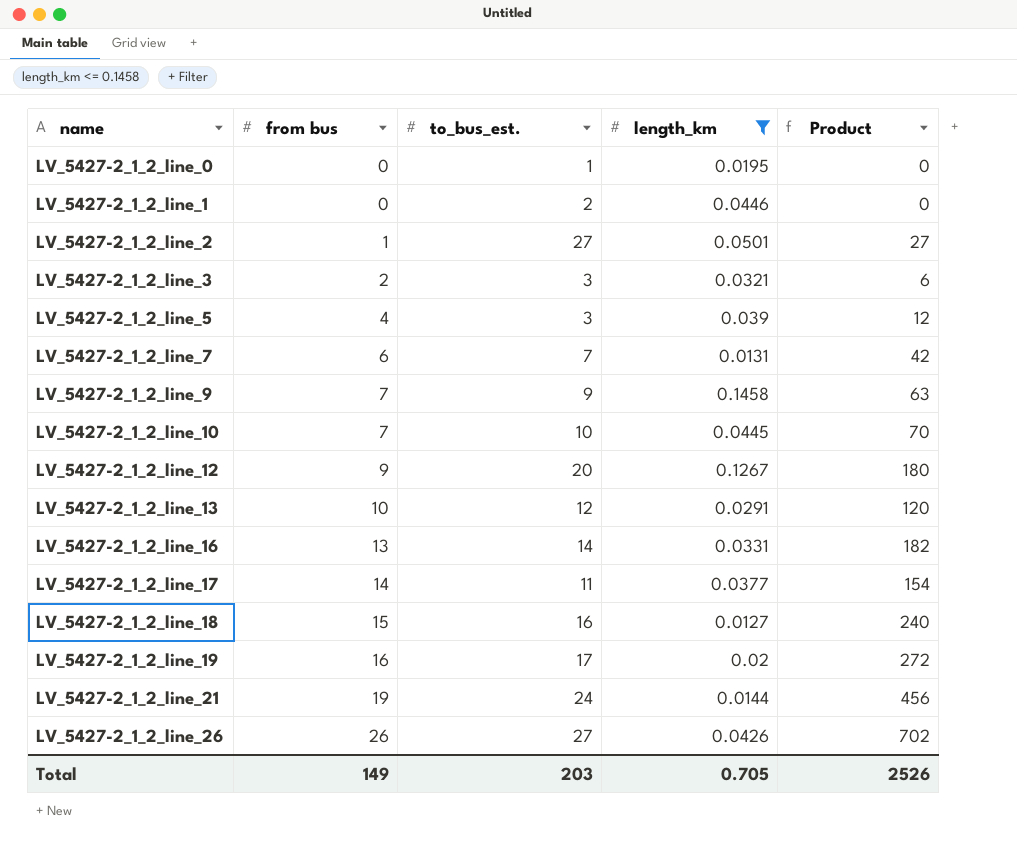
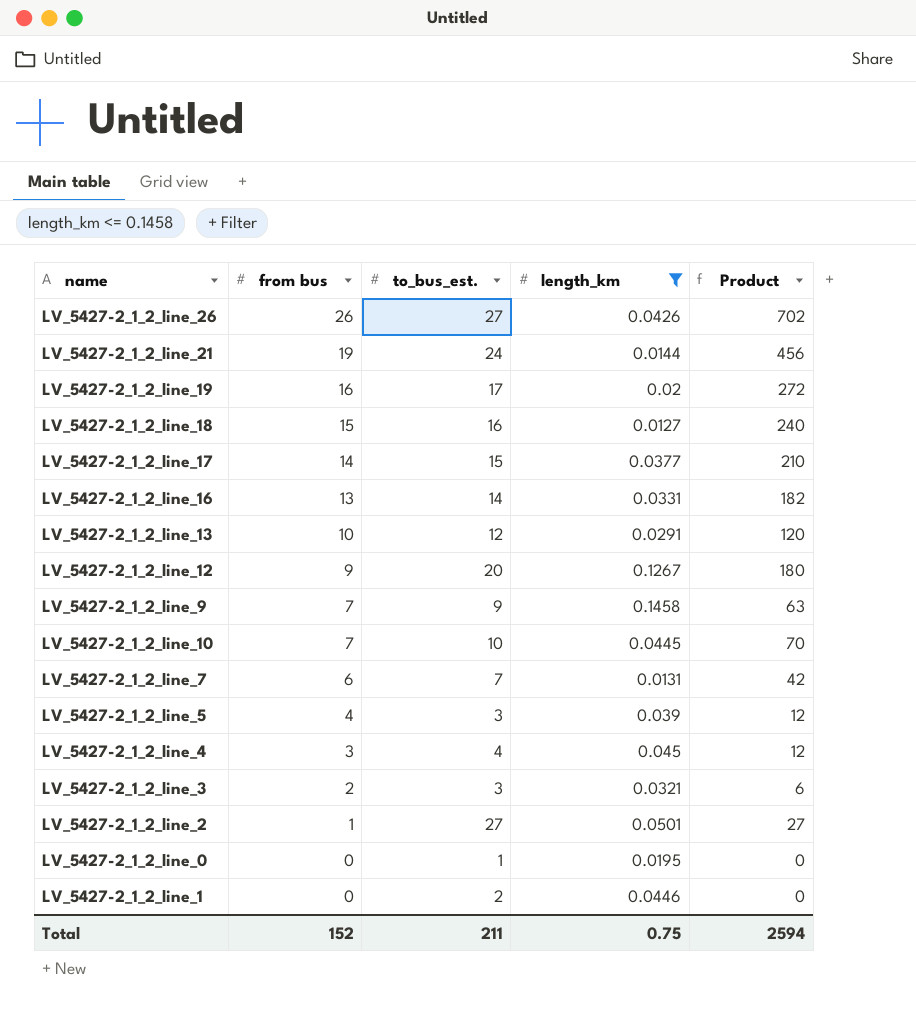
row order: name ascending -> from bus descending
LV_5427-2_1_2_line_17 | to_bus_est.: 11 -> 15
LV_5427-2_1_2_line_17 | Product: 154 -> 210
row LV_5427-2_1_2_line_4: none -> 3 | 4 | 0.045 | 12
Total | from bus: 149 -> 152
Total | to_bus_est.: 203 -> 211
Total | length_km: 0.705 -> 0.75
Total | Product: 2526 -> 2594

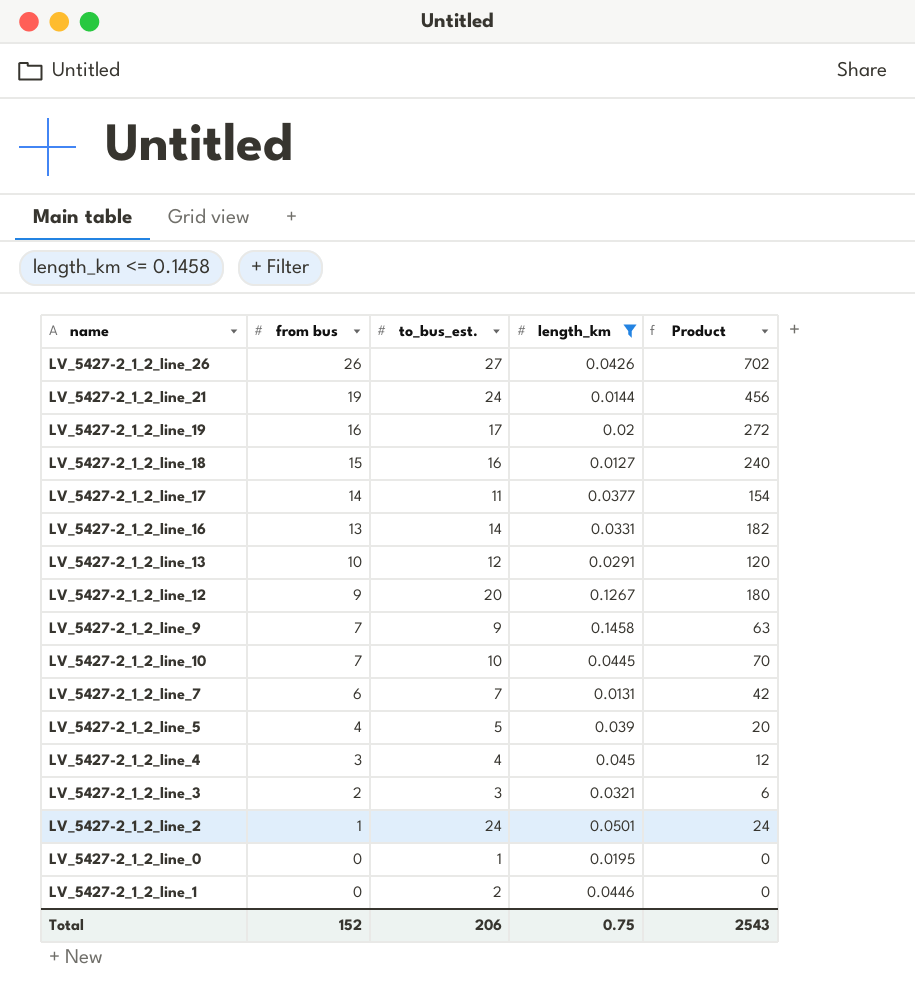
LV_5427-2_1_2_line_17 | to_bus_est.: 15 -> 11
LV_5427-2_1_2_line_17 | Product: 210 -> 154
LV_5427-2_1_2_line_5 | to_bus_est.: 3 -> 5
LV_5427-2_1_2_line_5 | Product: 12 -> 20
LV_5427-2_1_2_line_2 | to_bus_est.: 27 -> 24
LV_5427-2_1_2_line_2 | Product: 27 -> 24
Total | to_bus_est.: 211 -> 206
Total | Product: 2594 -> 2543

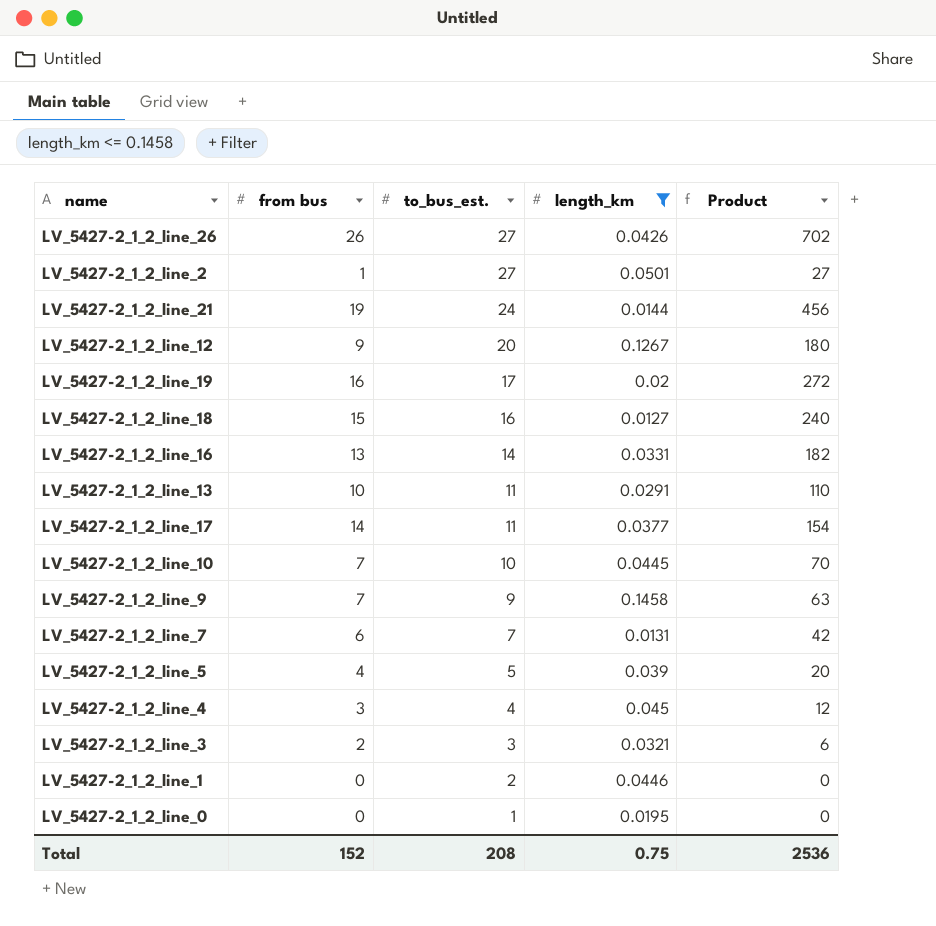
row order: from bus descending -> to_bus_est. descending
LV_5427-2_1_2_line_2 | to_bus_est.: 24 -> 27
LV_5427-2_1_2_line_2 | Product: 24 -> 27
LV_5427-2_1_2_line_13 | to_bus_est.: 12 -> 11
LV_5427-2_1_2_line_13 | Product: 120 -> 110
Total | to_bus_est.: 206 -> 208
Total | Product: 2543 -> 2536

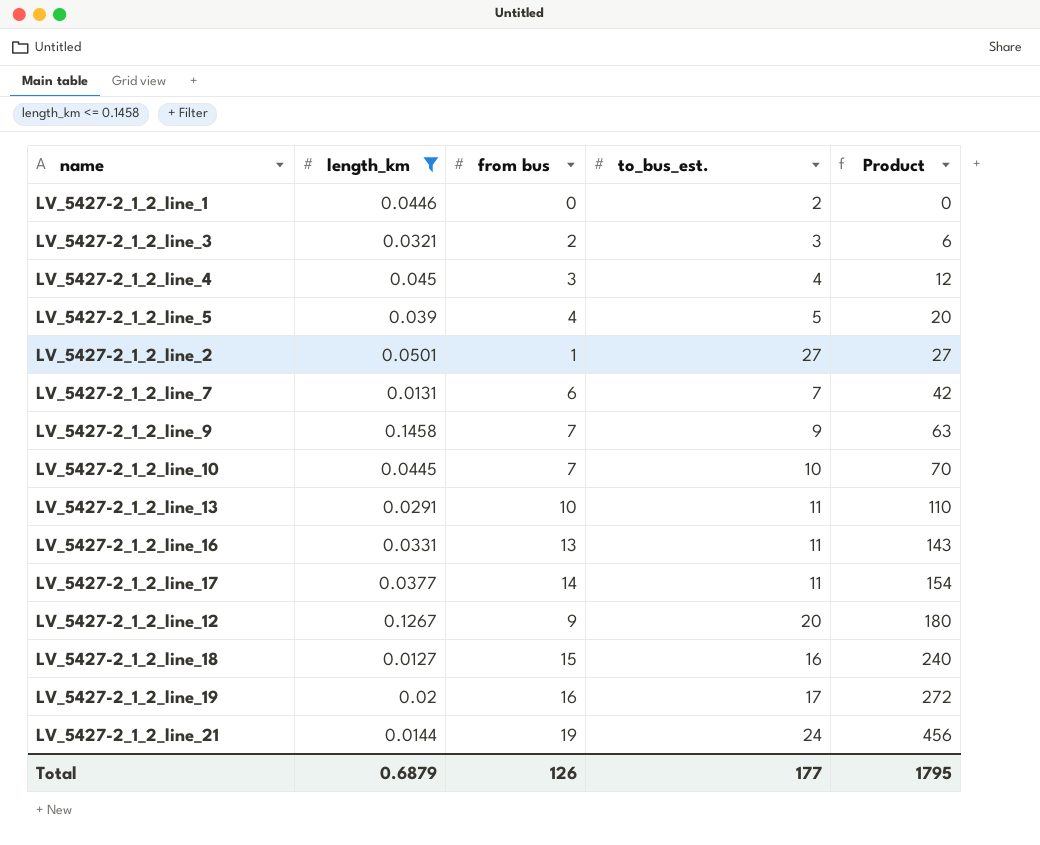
row order: to_bus_est. descending -> Product ascending
column length_km | position: 4 -> 2
row LV_5427-2_1_2_line_26: 26 | 27 | 0.0426 | 702 -> none
row LV_5427-2_1_2_line_0: 0 | 1 | 0.0195 | 0 -> none
LV_5427-2_1_2_line_16 | to_bus_est.: 14 -> 11
LV_5427-2_1_2_line_16 | Product: 182 -> 143
Total | length_km: 0.75 -> 0.6879
Total | from bus: 152 -> 126
Total | to_bus_est.: 208 -> 177
Total | Product: 2536 -> 1795

